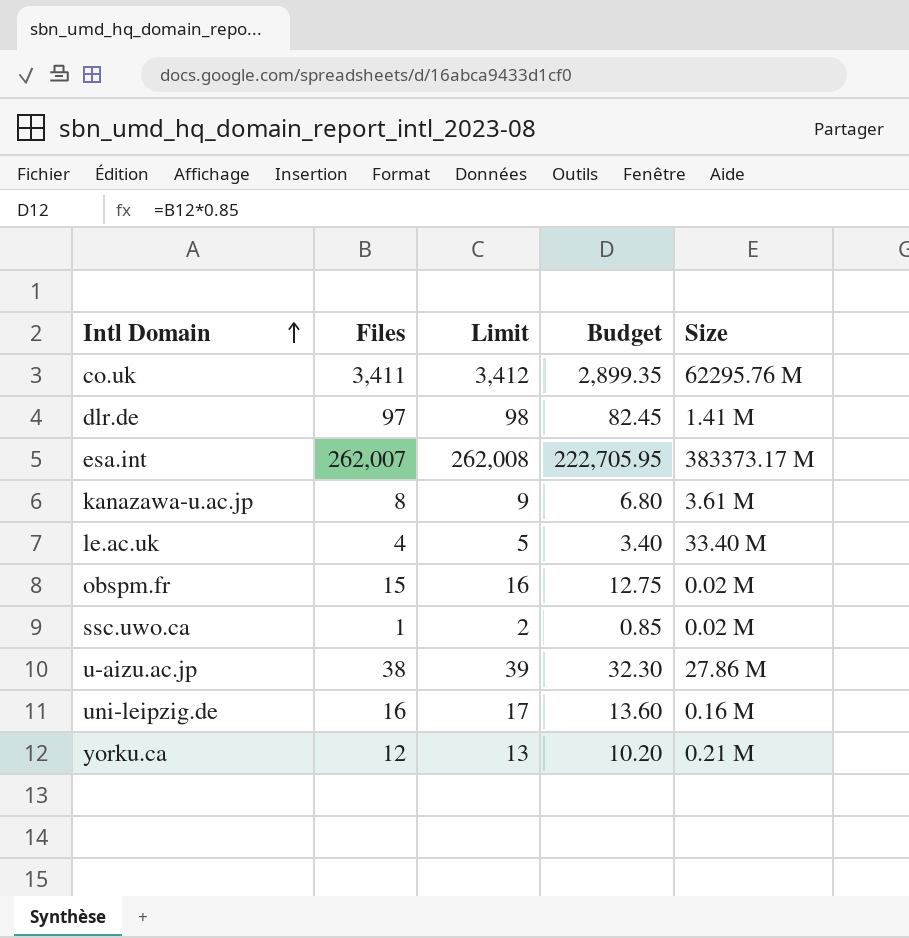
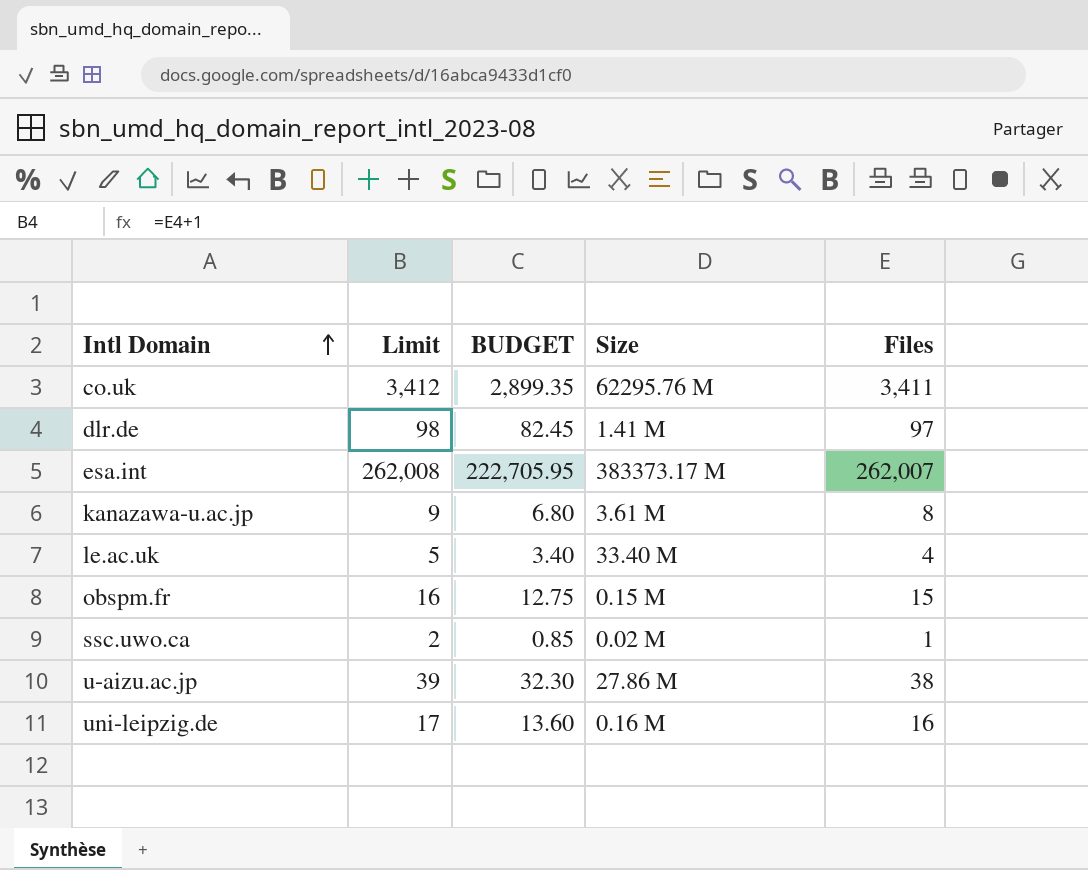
column name: Budget -> BUDGET
column Files | position: 2 -> 5
row yorku.ca: 12 | 13 | 10.20 | 0.21 M -> none
obspm.fr | Size: 0.02 M -> 0.15 M

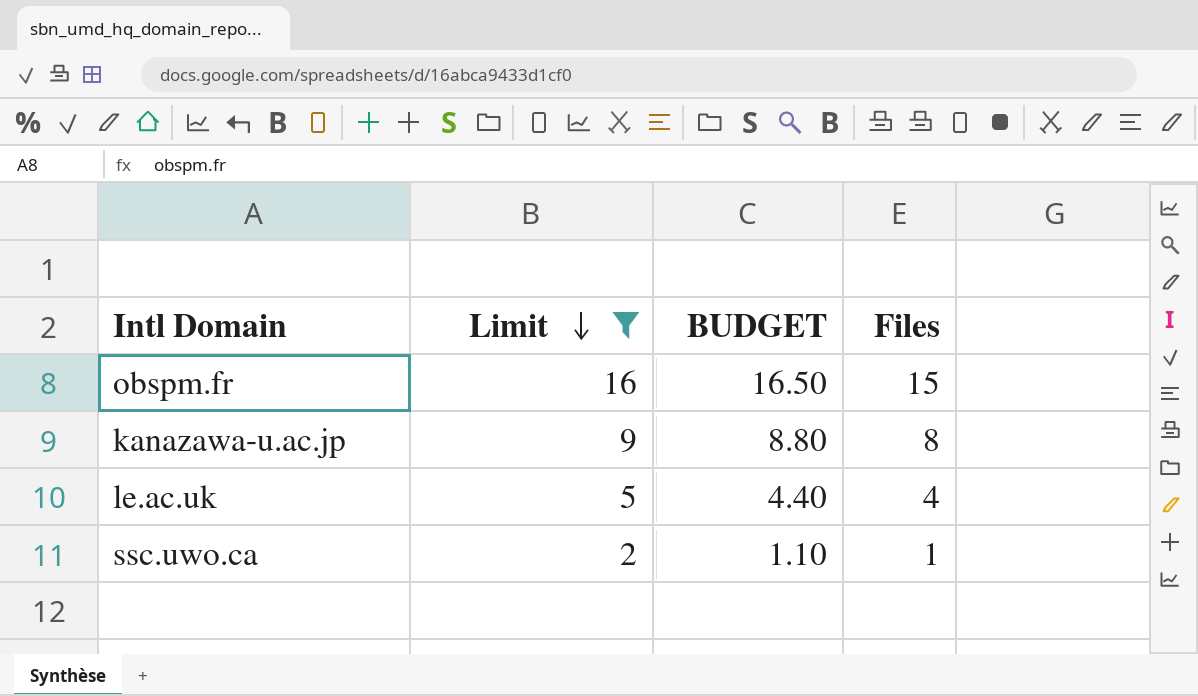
filter: none -> Limit <= 16
row order: Intl Domain ascending -> Limit descending
column Size | position: 4 -> none
column BUDGET | formula: [Files] * 0.85 -> [Files] * 1.1

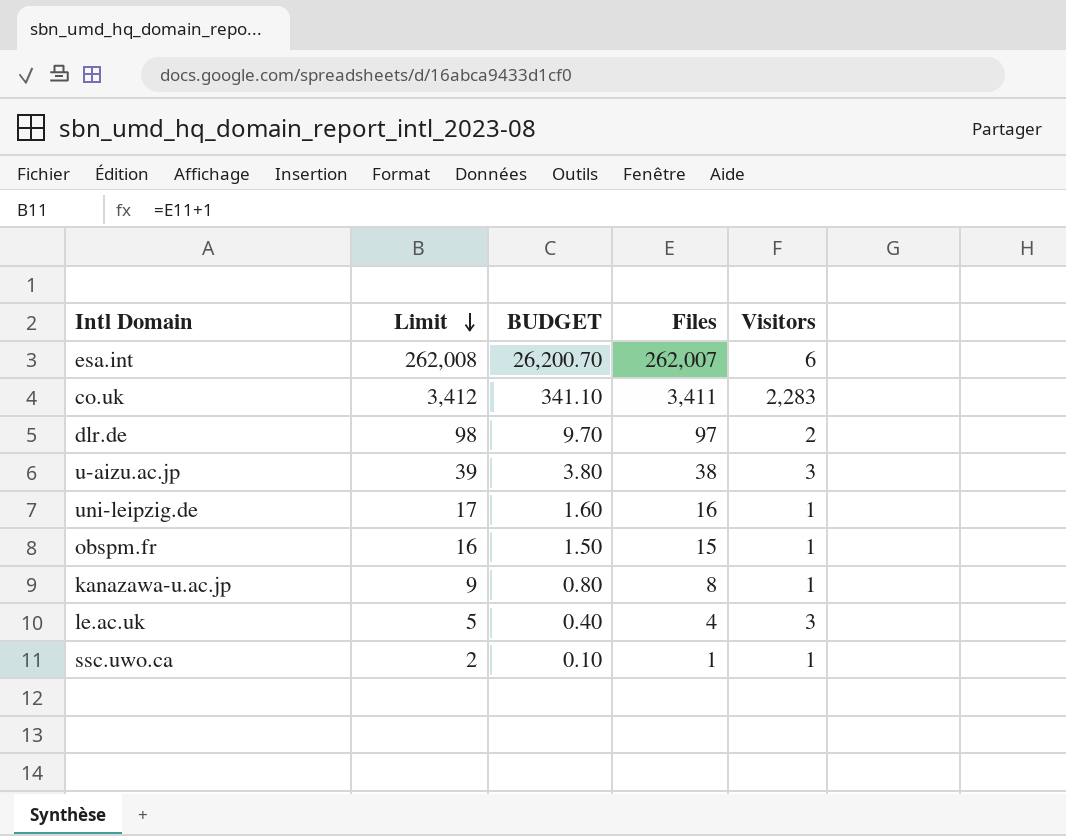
filter: Limit <= 16 -> none
column BUDGET | formula: [Files] * 1.1 -> [Files] * 0.1
column Visitors | position: none -> 5

